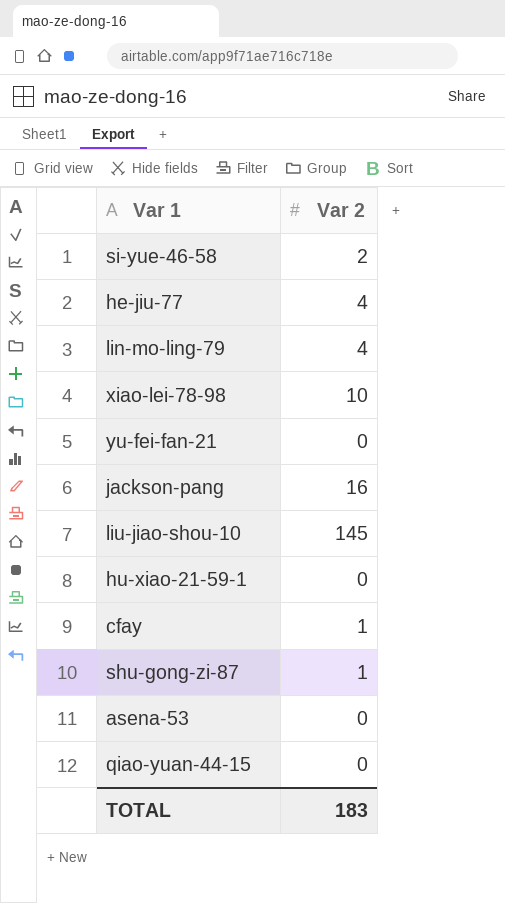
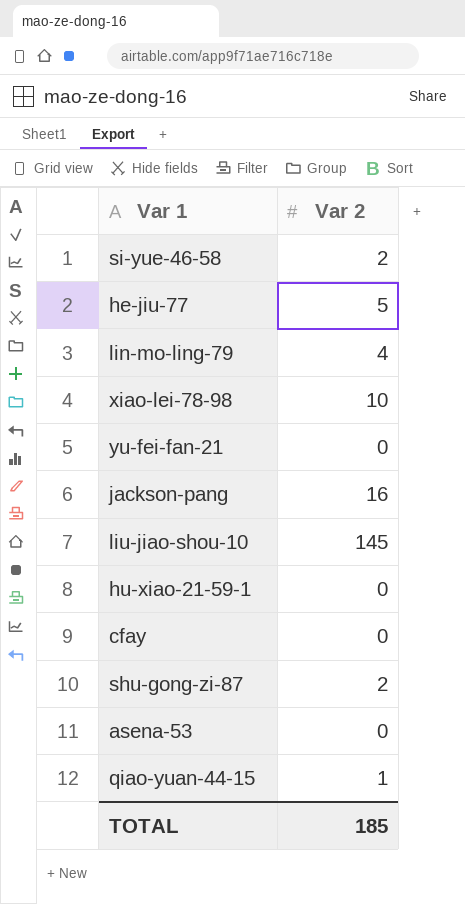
he-jiu-77 | Var 2: 4 -> 5
cfay | Var 2: 1 -> 0
shu-gong-zi-87 | Var 2: 1 -> 2
qiao-yuan-44-15 | Var 2: 0 -> 1
TOTAL | Var 2: 183 -> 185

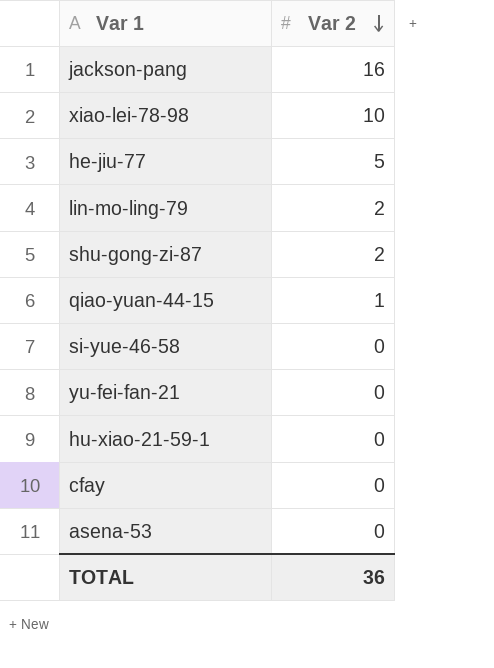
row order: none -> Var 2 descending
row liu-jiao-shou-10: 145 -> none
lin-mo-ling-79 | Var 2: 4 -> 2
si-yue-46-58 | Var 2: 2 -> 0
TOTAL | Var 2: 185 -> 36

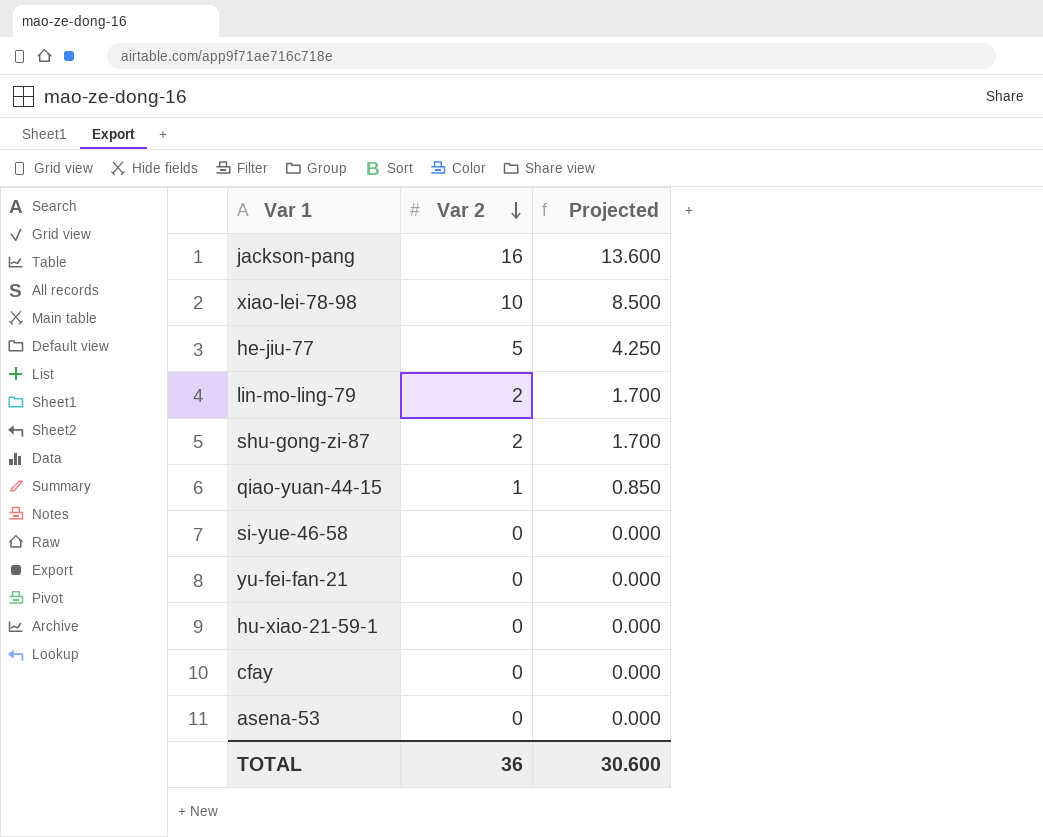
column Projected | formula: none -> [Var 2] * 0.85

